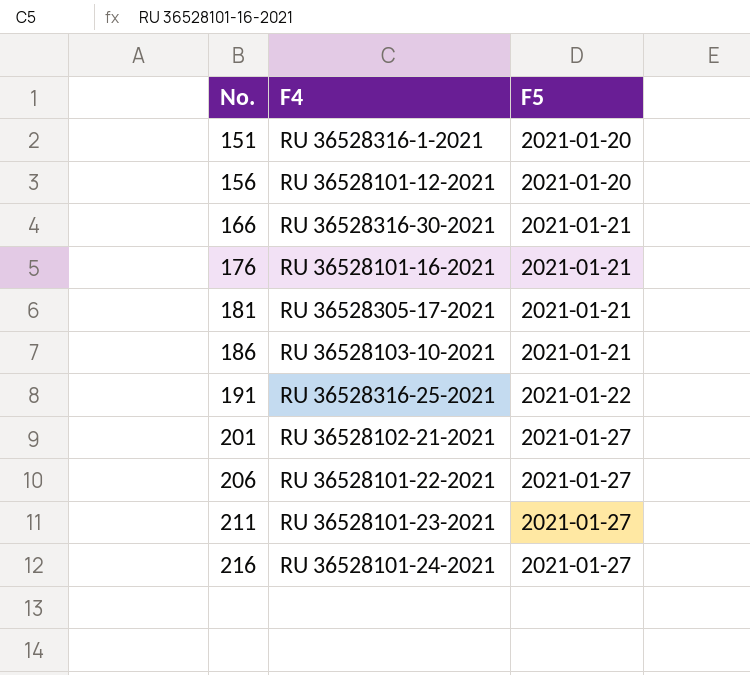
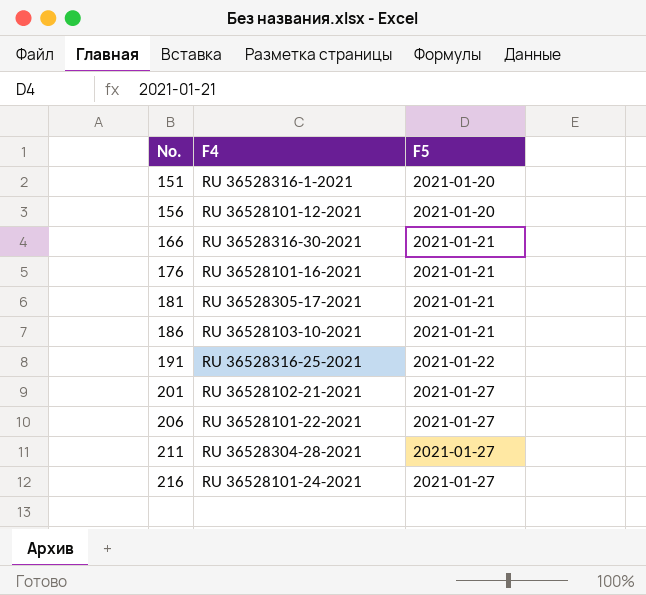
211 | F4: RU 36528101-23-2021 -> RU 36528304-28-2021

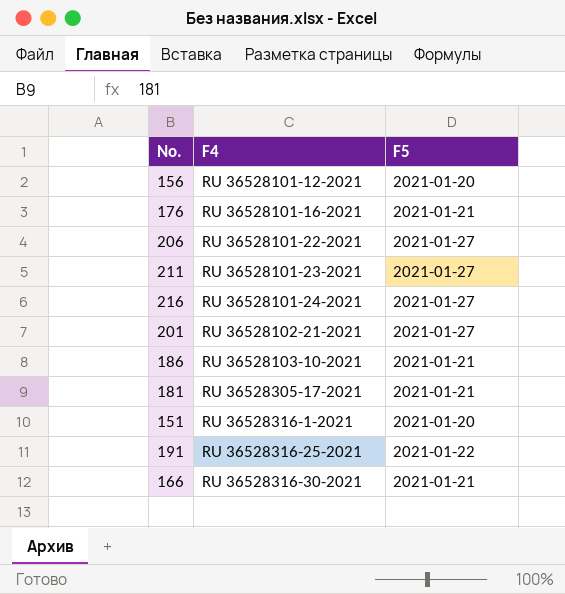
row order: No. ascending -> F4 ascending
211 | F4: RU 36528304-28-2021 -> RU 36528101-23-2021

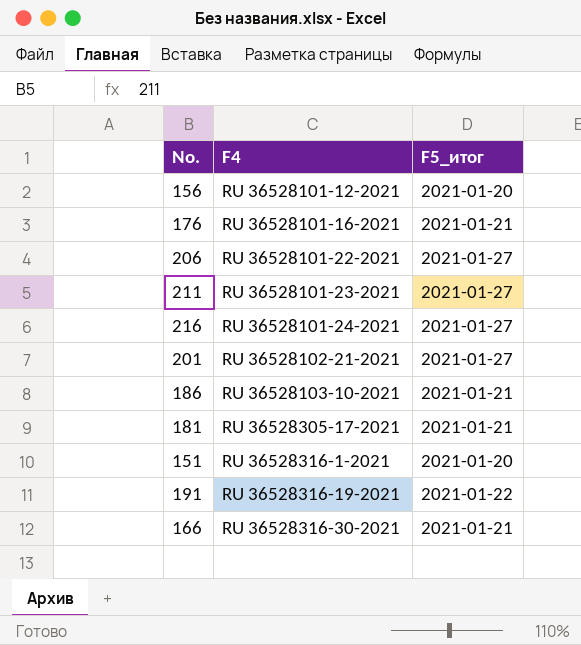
column name: F5 -> F5_итог
191 | F4: RU 36528316-25-2021 -> RU 36528316-19-2021

